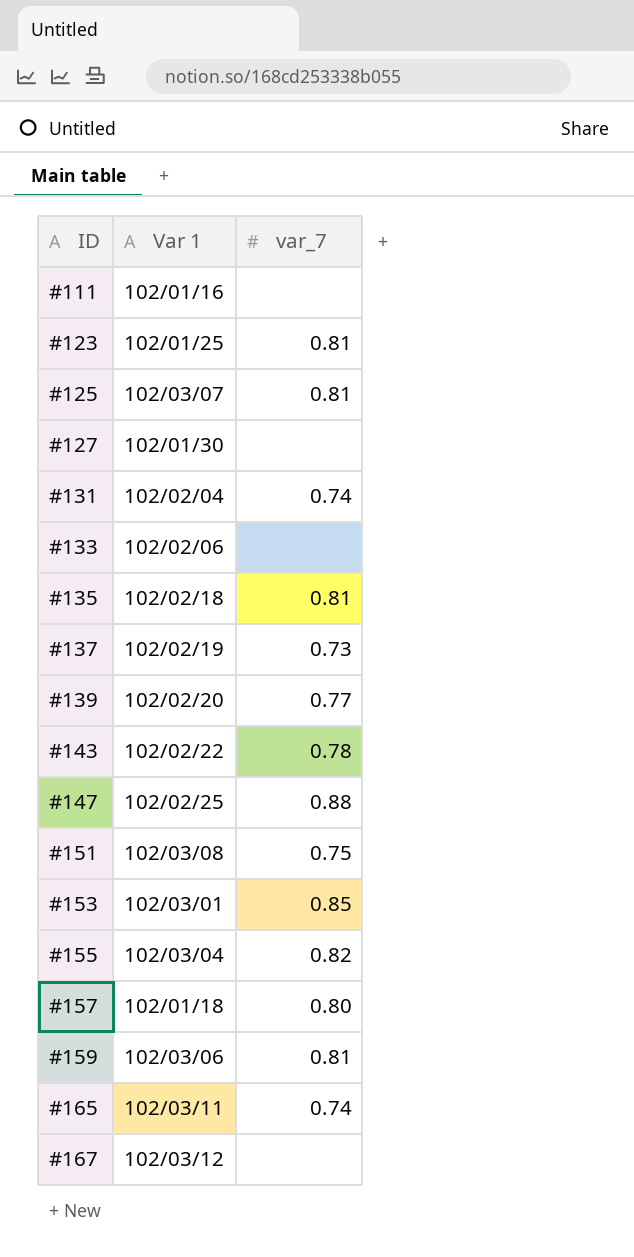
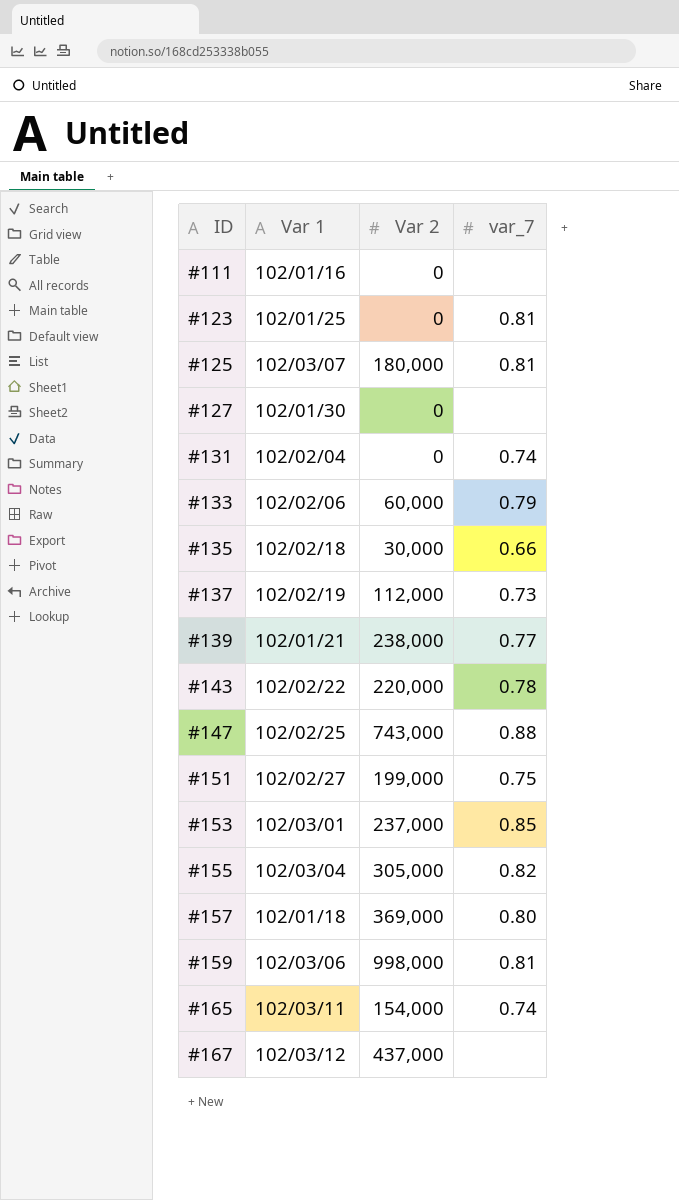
column Var 2 | position: none -> 3
#133 | var_7: none -> 0.79
#135 | var_7: 0.81 -> 0.66
#139 | Var 1: 102/02/20 -> 102/01/21
#151 | Var 1: 102/03/08 -> 102/02/27

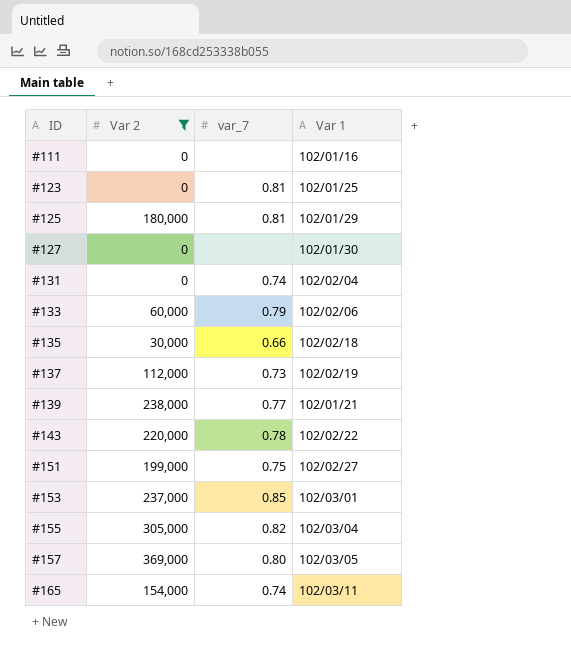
filter: none -> Var 2 <= 369,000
column Var 1 | position: 2 -> 4
#125 | Var 1: 102/03/07 -> 102/01/29
#157 | Var 1: 102/01/18 -> 102/03/05

